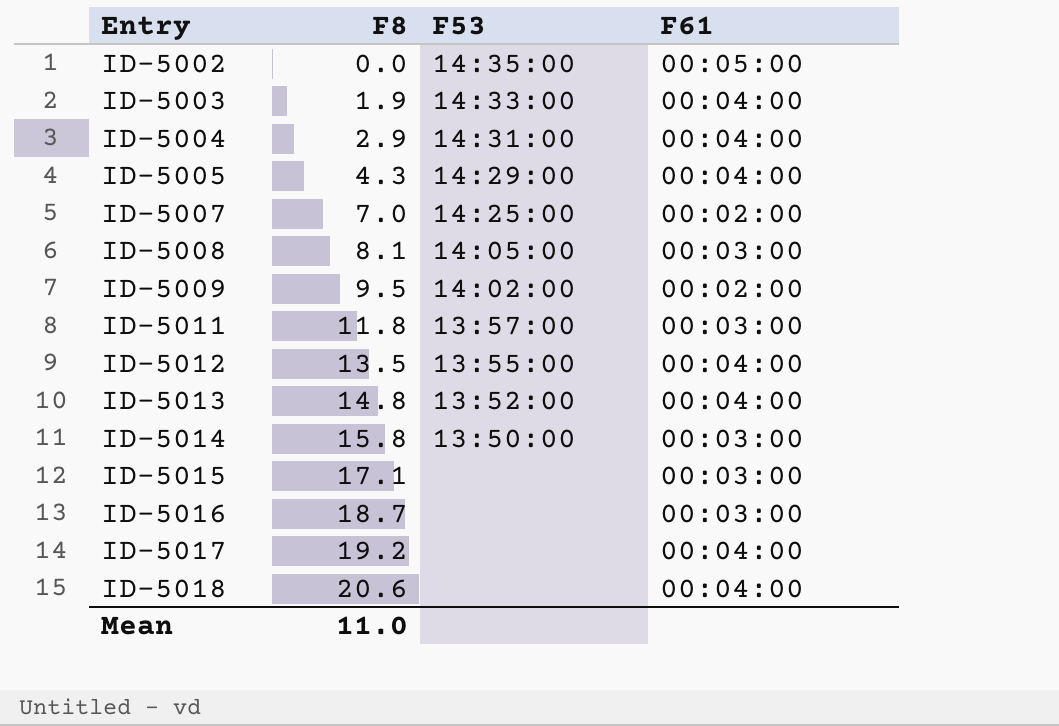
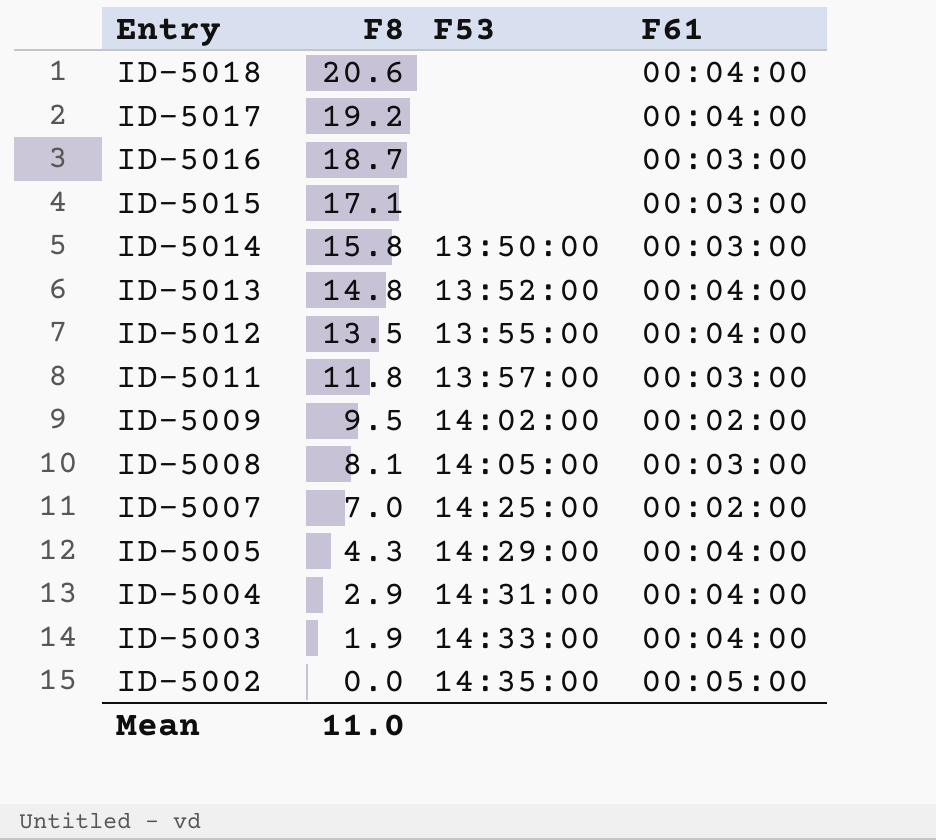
row order: Entry ascending -> Entry descending

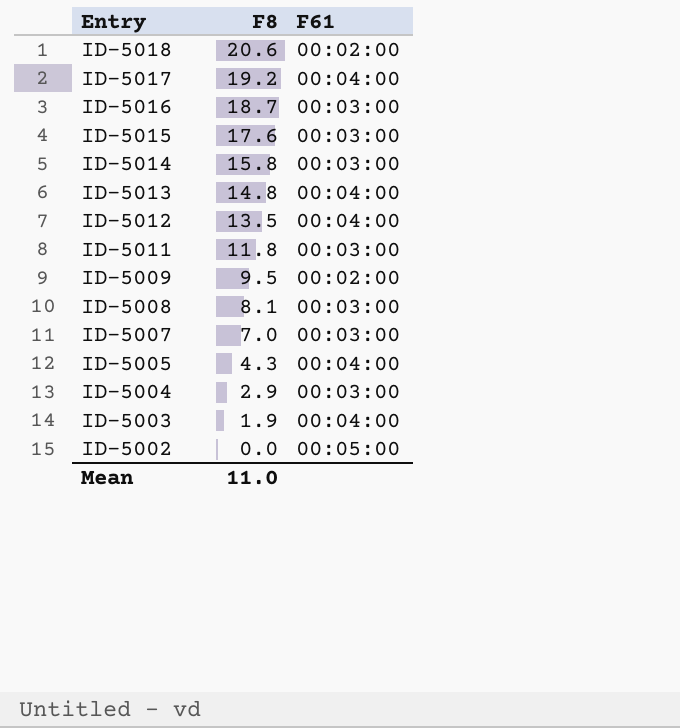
column F53 | position: 3 -> none
ID-5018 | F61: 00:04:00 -> 00:02:00
ID-5015 | F8: 17.1 -> 17.6
ID-5007 | F61: 00:02:00 -> 00:03:00
ID-5004 | F61: 00:04:00 -> 00:03:00

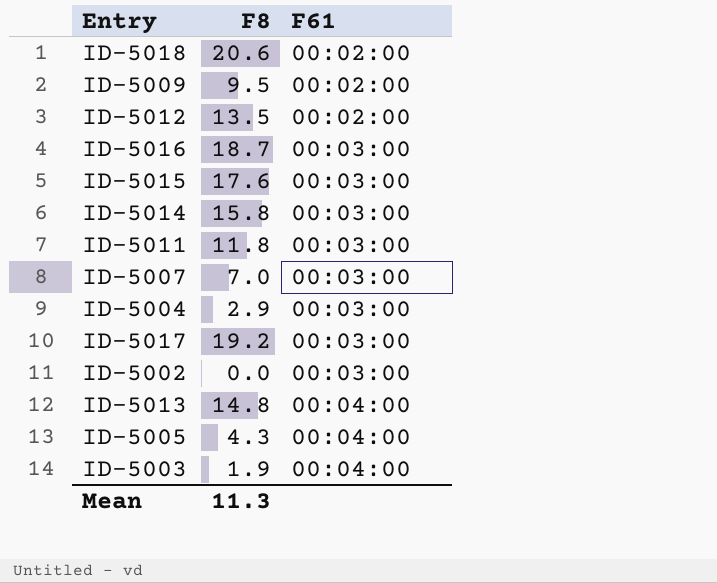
row order: Entry descending -> F61 ascending
row ID-5008: 8.1 | 00:03:00 -> none
ID-5012 | F61: 00:04:00 -> 00:02:00
ID-5017 | F61: 00:04:00 -> 00:03:00
ID-5002 | F61: 00:05:00 -> 00:03:00
Mean | F8: 11.0 -> 11.3

